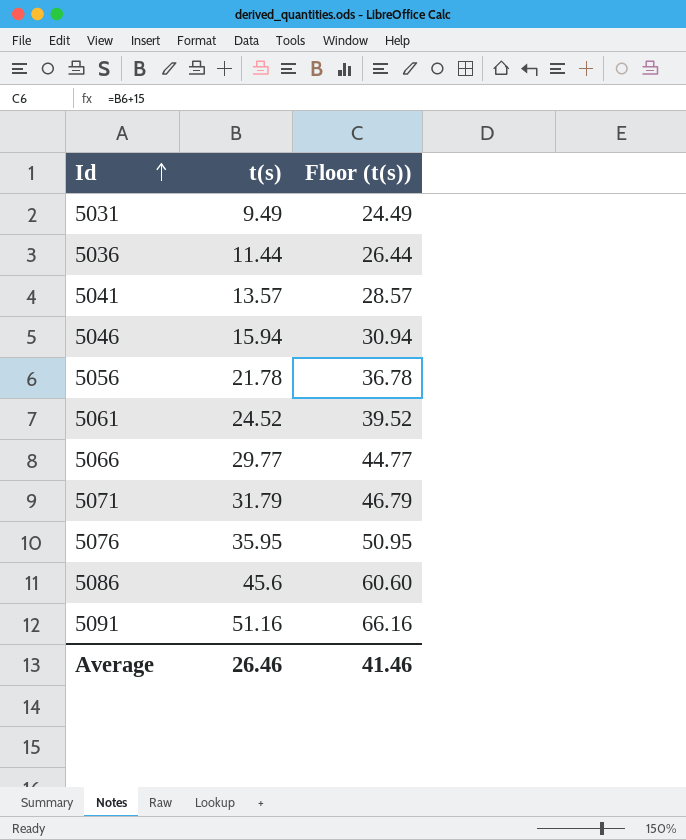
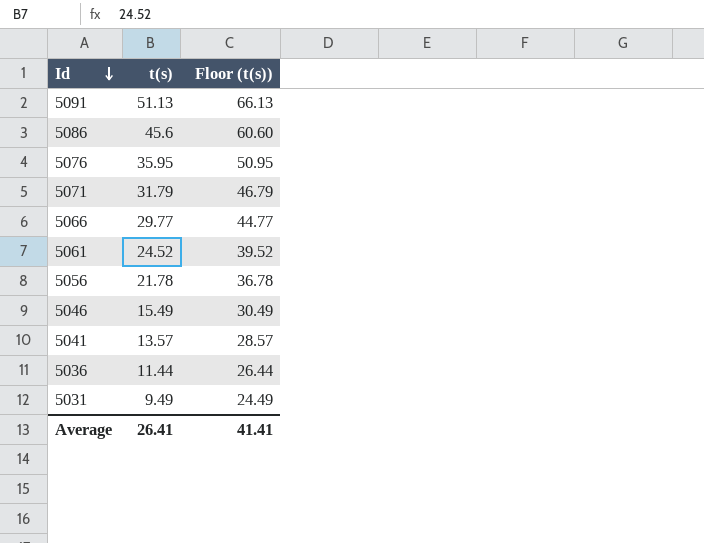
row order: Id ascending -> Id descending
5091 | t(s): 51.16 -> 51.13
5091 | Floor (t(s)): 66.16 -> 66.13
5046 | t(s): 15.94 -> 15.49
5046 | Floor (t(s)): 30.94 -> 30.49
Average | t(s): 26.46 -> 26.41
Average | Floor (t(s)): 41.46 -> 41.41

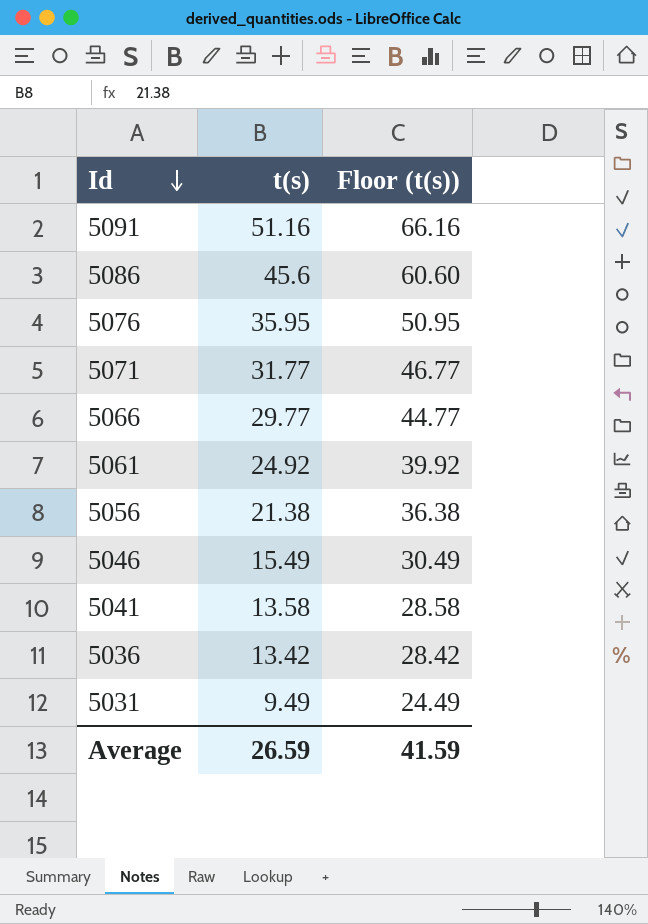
5091 | t(s): 51.13 -> 51.16
5091 | Floor (t(s)): 66.13 -> 66.16
5071 | t(s): 31.79 -> 31.77
5071 | Floor (t(s)): 46.79 -> 46.77
5061 | t(s): 24.52 -> 24.92
5061 | Floor (t(s)): 39.52 -> 39.92
5056 | t(s): 21.78 -> 21.38
5056 | Floor (t(s)): 36.78 -> 36.38
5041 | t(s): 13.57 -> 13.58
5041 | Floor (t(s)): 28.57 -> 28.58
5036 | t(s): 11.44 -> 13.42
5036 | Floor (t(s)): 26.44 -> 28.42
Average | t(s): 26.41 -> 26.59
Average | Floor (t(s)): 41.41 -> 41.59

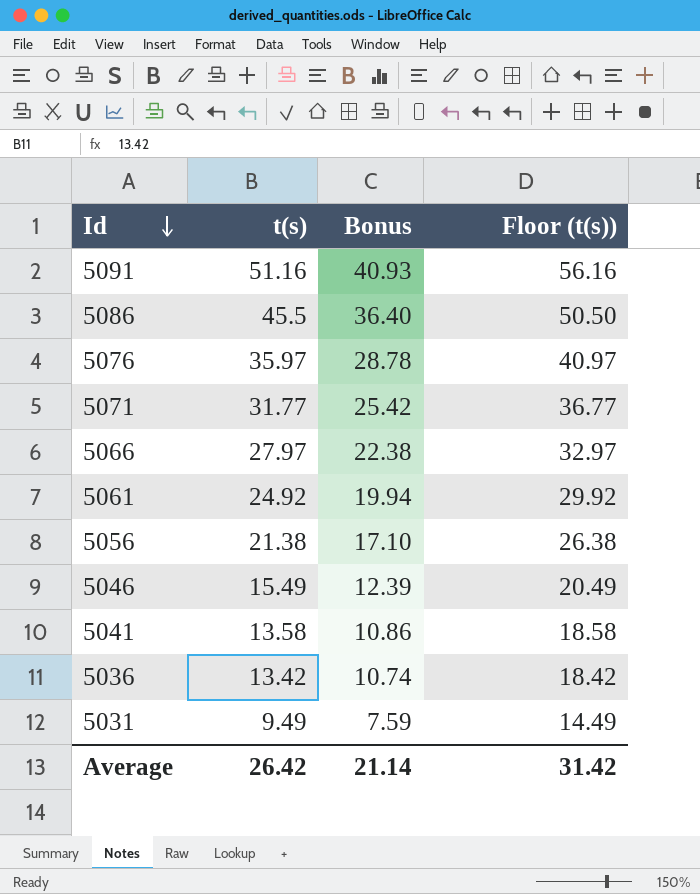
column Bonus | formula: none -> [t(s)] * 0.8
column Floor (t(s)) | formula: [t(s)] + 15 -> [t(s)] + 5
5086 | t(s): 45.6 -> 45.5
5076 | t(s): 35.95 -> 35.97
5066 | t(s): 29.77 -> 27.97
Average | t(s): 26.59 -> 26.42
Average | Floor (t(s)): 41.59 -> 31.42

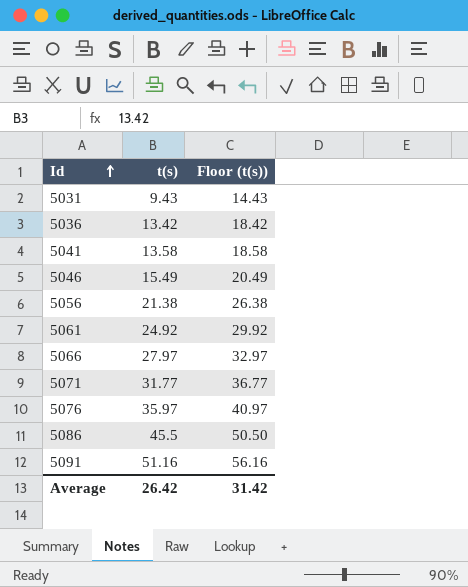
row order: Id descending -> Id ascending
column Bonus | formula: [t(s)] * 0.8 -> none
5031 | t(s): 9.49 -> 9.43
5031 | Floor (t(s)): 14.49 -> 14.43

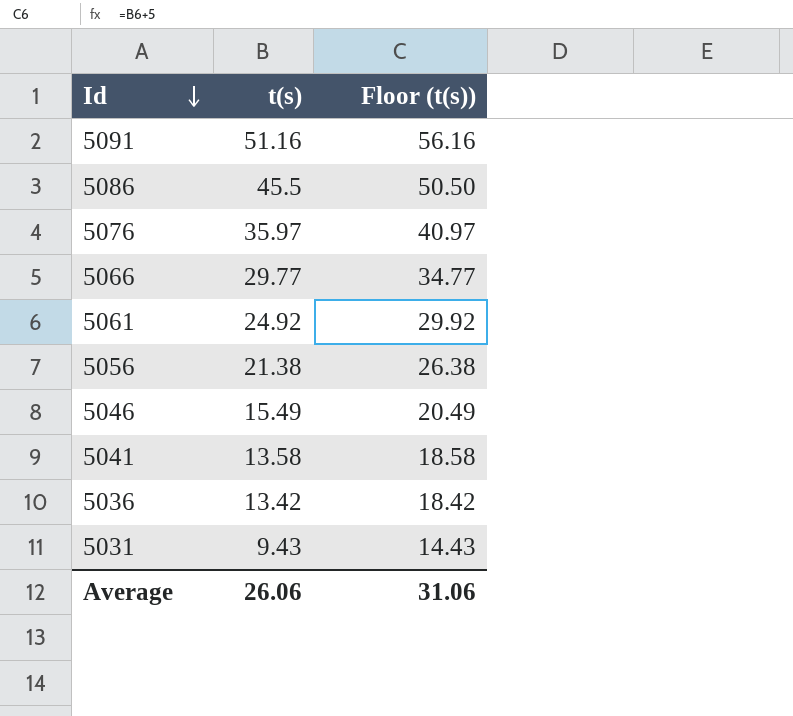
row order: Id ascending -> Id descending
row 5071: 31.77 | 36.77 -> none
5066 | t(s): 27.97 -> 29.77
5066 | Floor (t(s)): 32.97 -> 34.77
Average | t(s): 26.42 -> 26.06
Average | Floor (t(s)): 31.42 -> 31.06

